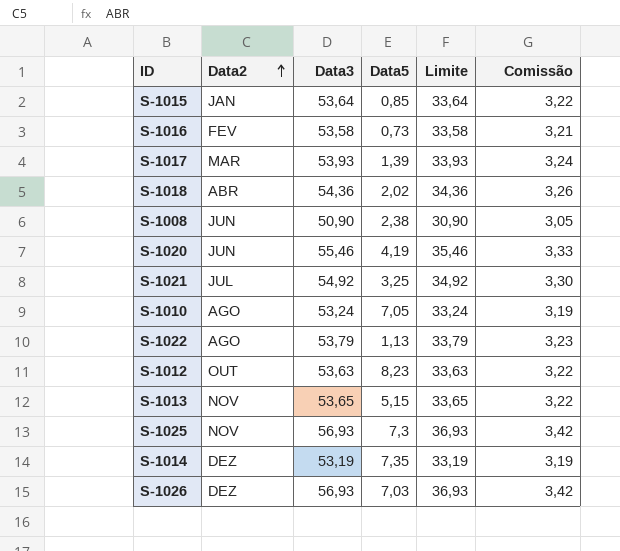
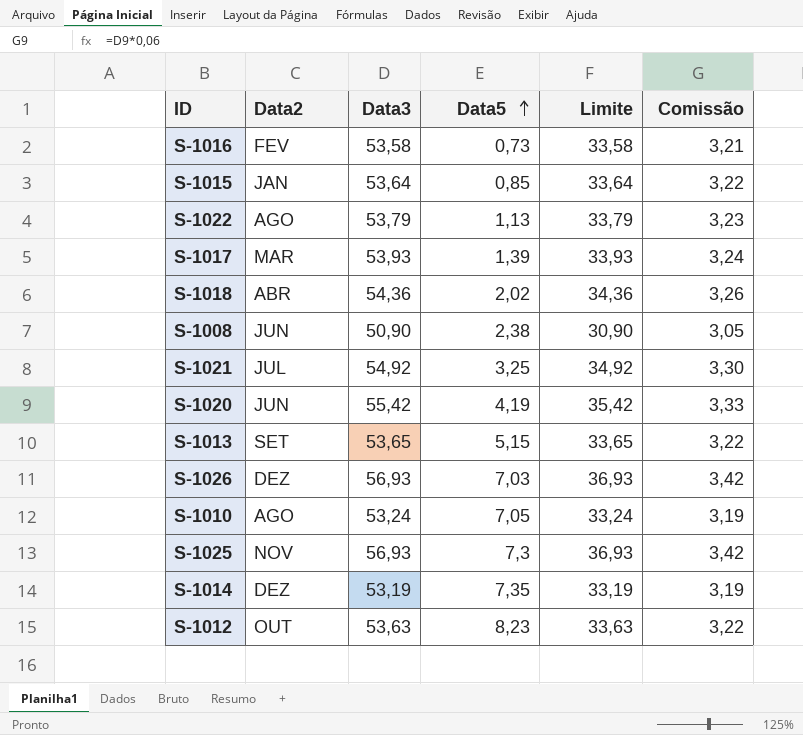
row order: Data2 ascending -> Data5 ascending
S-1020 | Data3: 55,46 -> 55,42
S-1020 | Limite: 35,46 -> 35,42
S-1013 | Data2: NOV -> SET

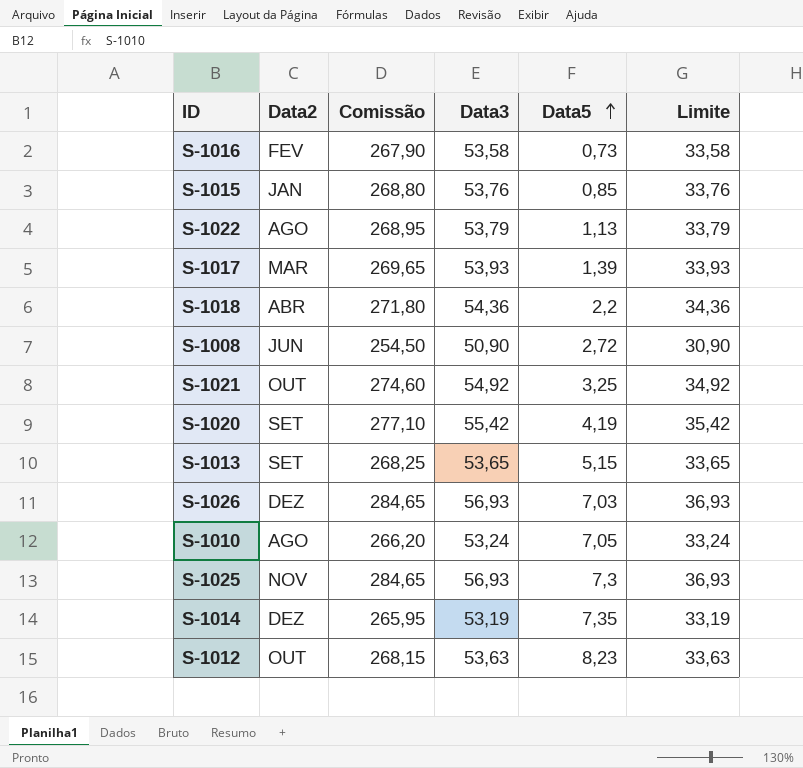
column Comissão | formula: [Data3] * 0,06 -> [Data3] * 5
column Comissão | position: 6 -> 3
S-1015 | Data3: 53,64 -> 53,76
S-1015 | Limite: 33,64 -> 33,76
S-1018 | Data5: 2,02 -> 2,2
S-1008 | Data5: 2,38 -> 2,72
S-1021 | Data2: JUL -> OUT
S-1020 | Data2: JUN -> SET

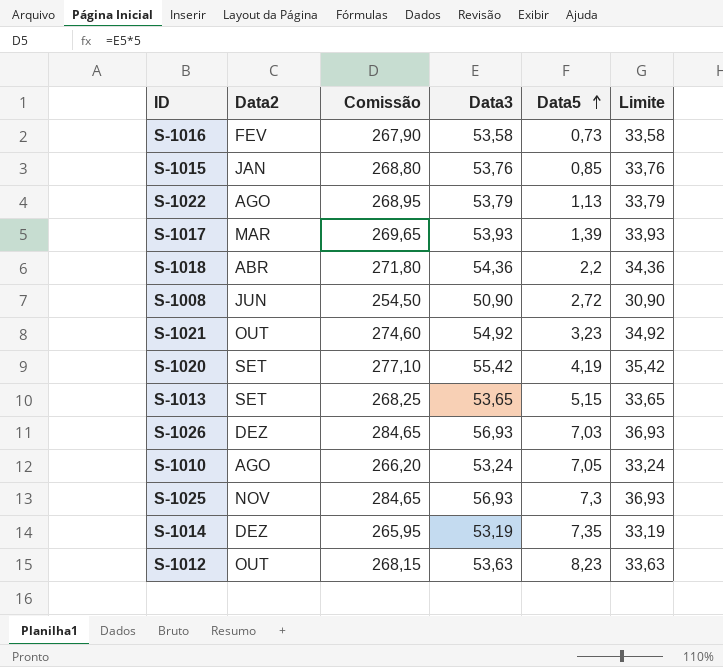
S-1021 | Data5: 3,25 -> 3,23

